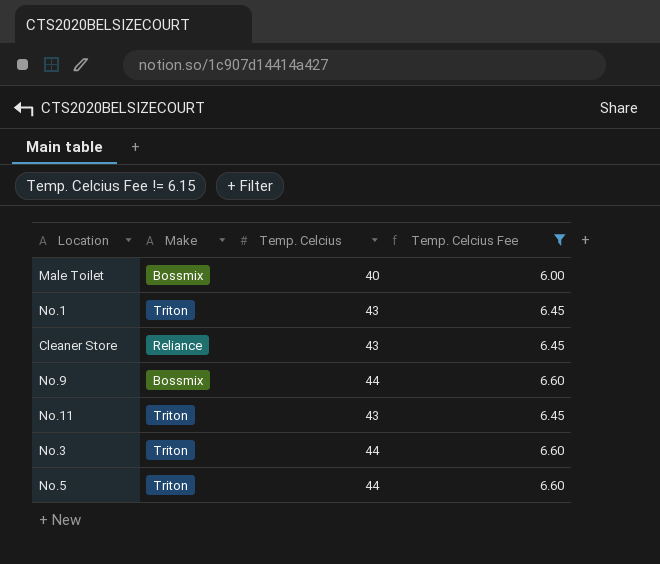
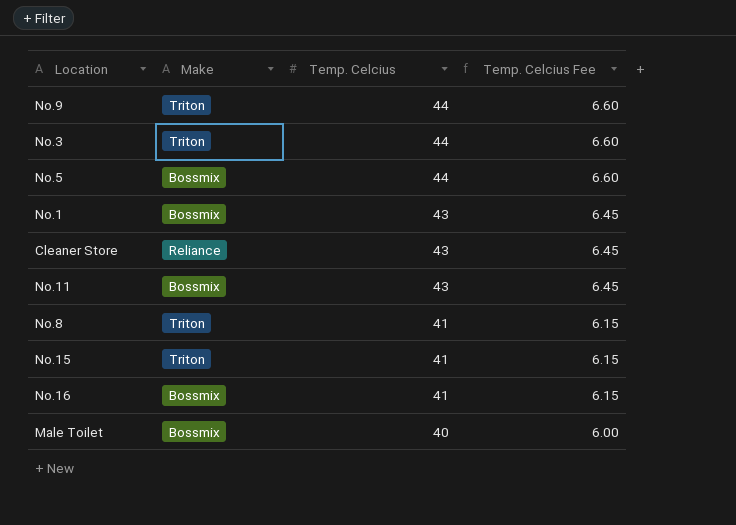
filter: Temp. Celcius Fee != 6.15 -> none
row order: none -> Temp. Celcius descending
No.9 | Make: Bossmix -> Triton
No.5 | Make: Triton -> Bossmix
No.1 | Make: Triton -> Bossmix
No.11 | Make: Triton -> Bossmix

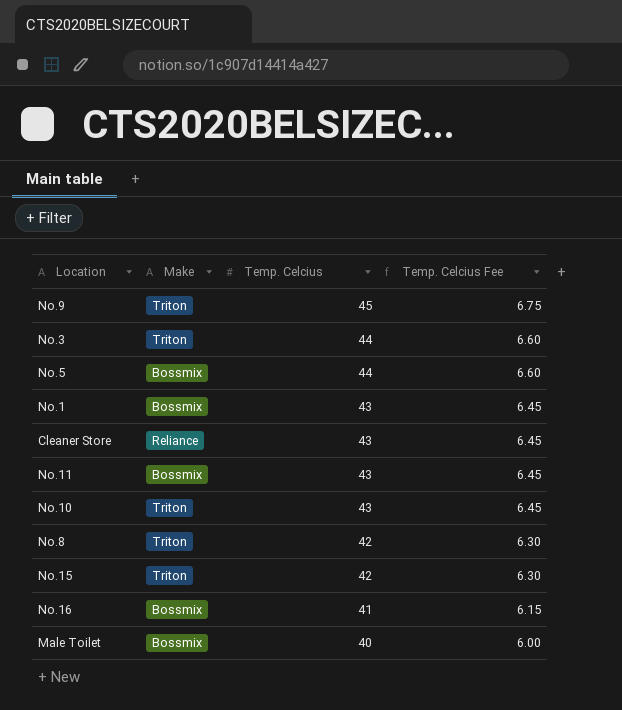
No.9 | Temp. Celcius: 44 -> 45
No.9 | Temp. Celcius Fee: 6.60 -> 6.75
row No.10: none -> Triton | 43 | 6.45
No.8 | Temp. Celcius: 41 -> 42
No.8 | Temp. Celcius Fee: 6.15 -> 6.30
No.15 | Temp. Celcius: 41 -> 42
No.15 | Temp. Celcius Fee: 6.15 -> 6.30

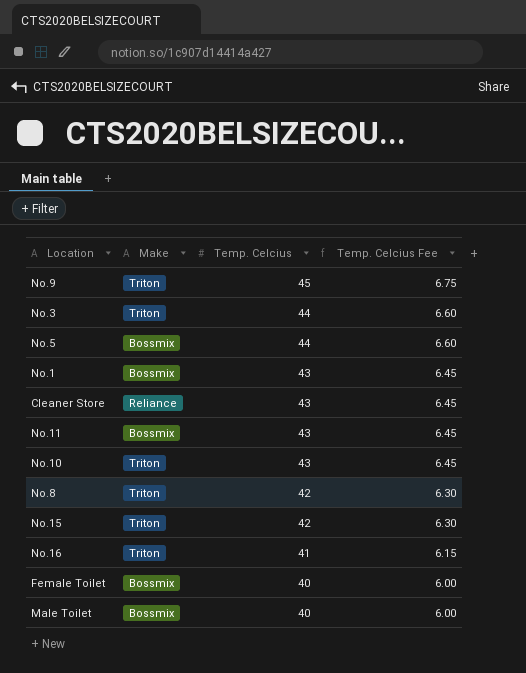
No.16 | Make: Bossmix -> Triton
row Female Toilet: none -> Bossmix | 40 | 6.00

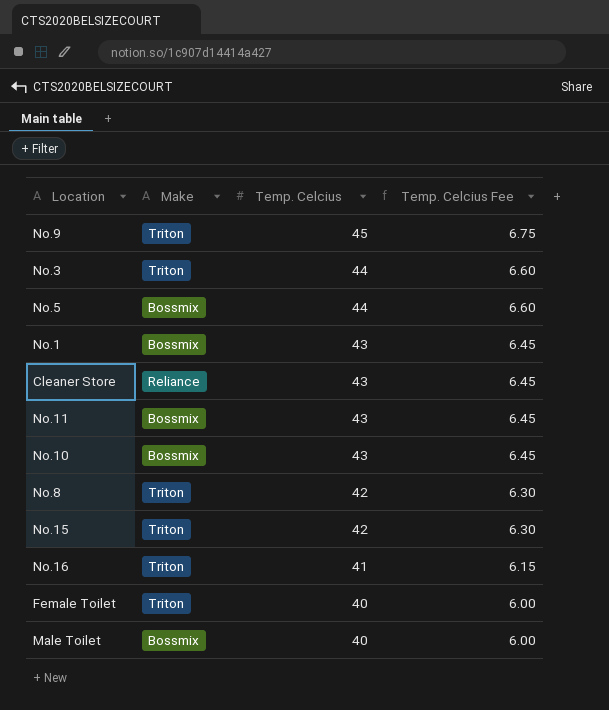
No.10 | Make: Triton -> Bossmix
Female Toilet | Make: Bossmix -> Triton

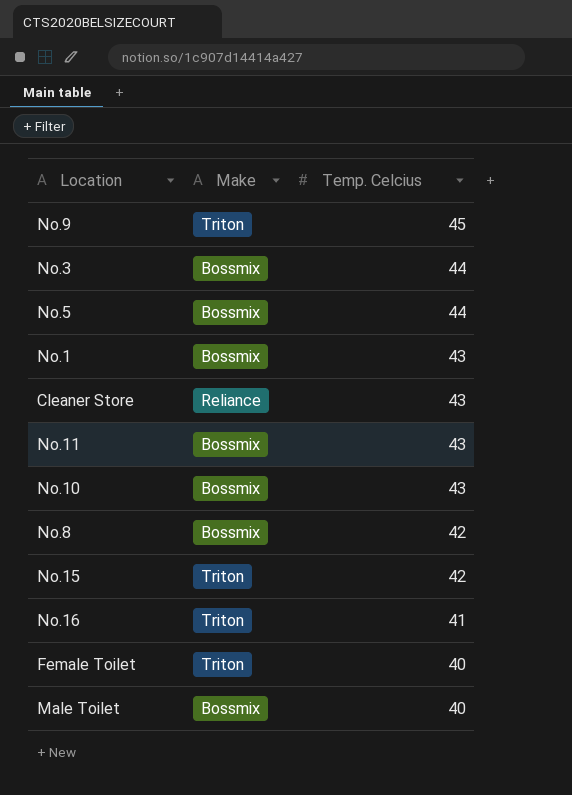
column Temp. Celcius Fee | formula: [Temp. Celcius] * 0.15 -> none
No.3 | Make: Triton -> Bossmix
No.8 | Make: Triton -> Bossmix

